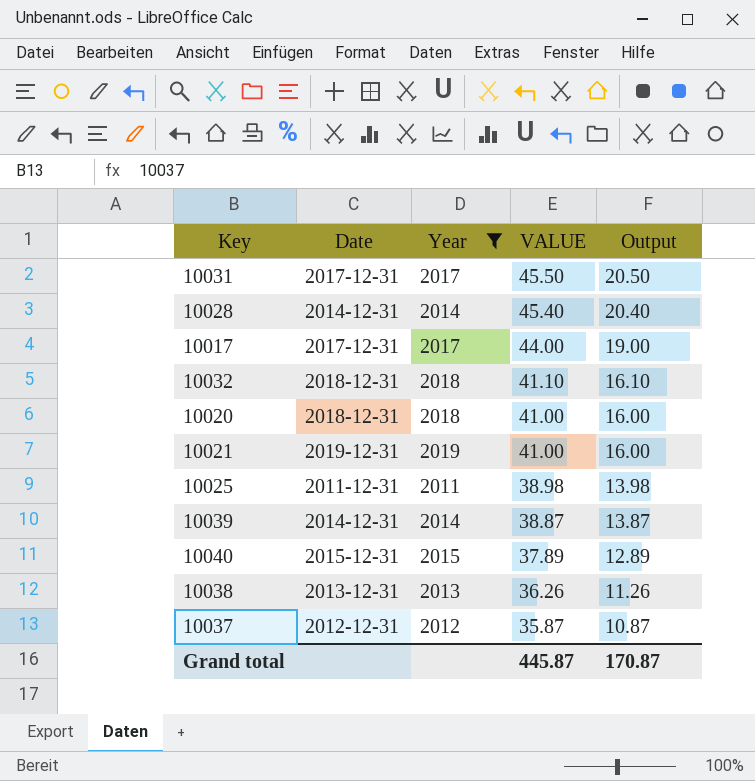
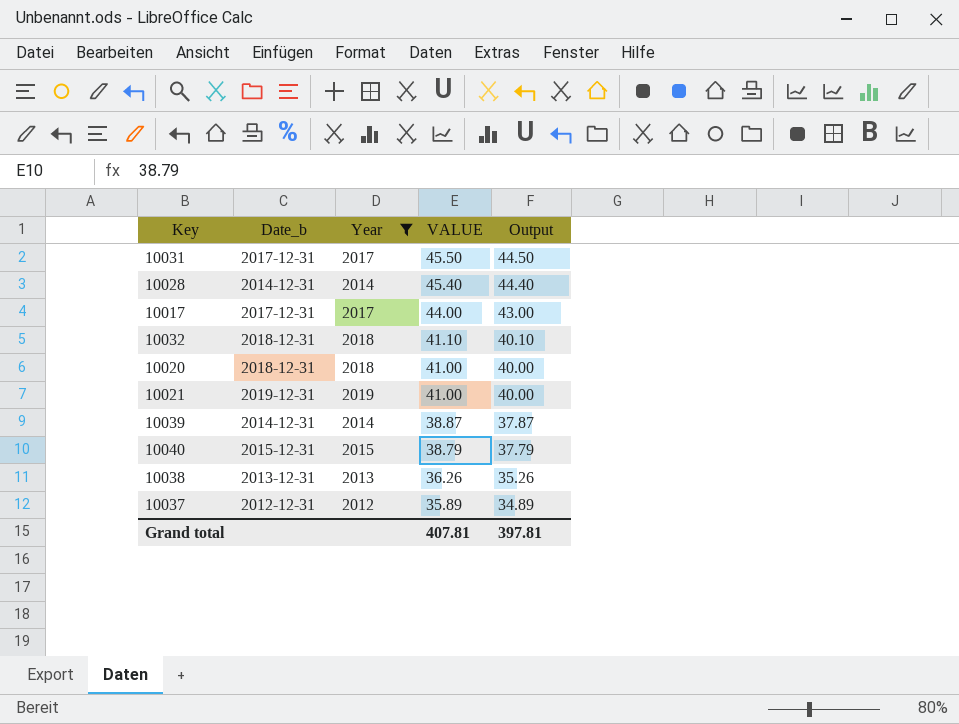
column name: Date -> Date_b
column Output | formula: [VALUE] - 25 -> [VALUE] - 1
row 10025: 2011-12-31 | 2011 | 38.98 | 13.98 -> none
10040 | VALUE: 37.89 -> 38.79
10037 | VALUE: 35.87 -> 35.89
Grand total | VALUE: 445.87 -> 407.81
Grand total | Output: 170.87 -> 397.81

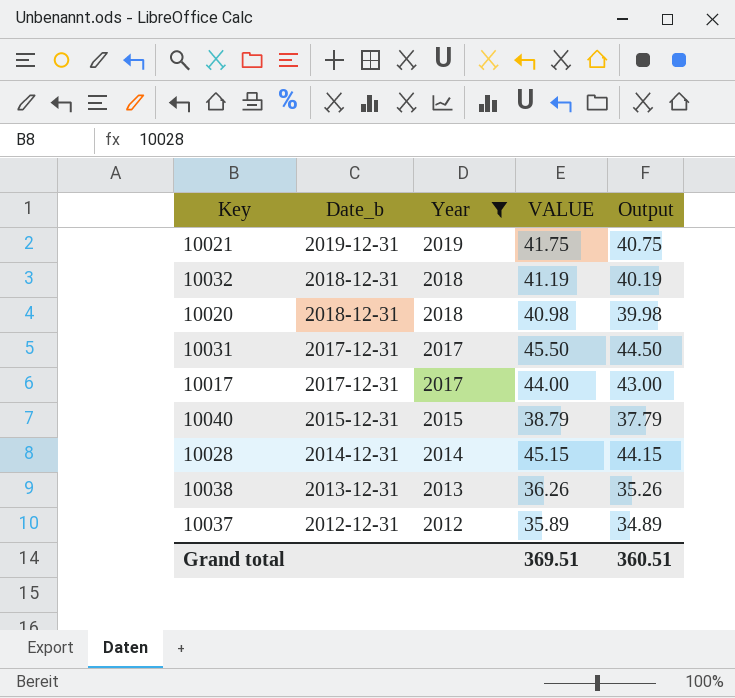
row order: VALUE descending -> Date_b descending
row 10039: 2014-12-31 | 2014 | 38.87 | 37.87 -> none
10021 | VALUE: 41.00 -> 41.75
10021 | Output: 40.00 -> 40.75
10032 | VALUE: 41.10 -> 41.19
10032 | Output: 40.10 -> 40.19
10020 | VALUE: 41.00 -> 40.98
10020 | Output: 40.00 -> 39.98
10028 | VALUE: 45.40 -> 45.15
10028 | Output: 44.40 -> 44.15
Grand total | VALUE: 407.81 -> 369.51
Grand total | Output: 397.81 -> 360.51

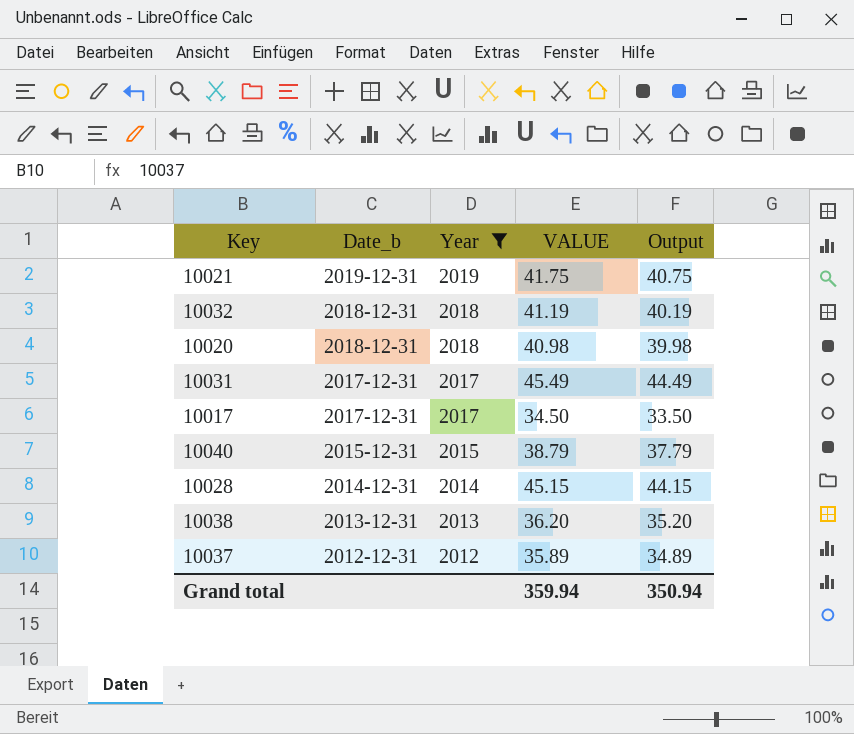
10031 | VALUE: 45.50 -> 45.49
10031 | Output: 44.50 -> 44.49
10017 | VALUE: 44.00 -> 34.50
10017 | Output: 43.00 -> 33.50
10038 | VALUE: 36.26 -> 36.20
10038 | Output: 35.26 -> 35.20
Grand total | VALUE: 369.51 -> 359.94
Grand total | Output: 360.51 -> 350.94

